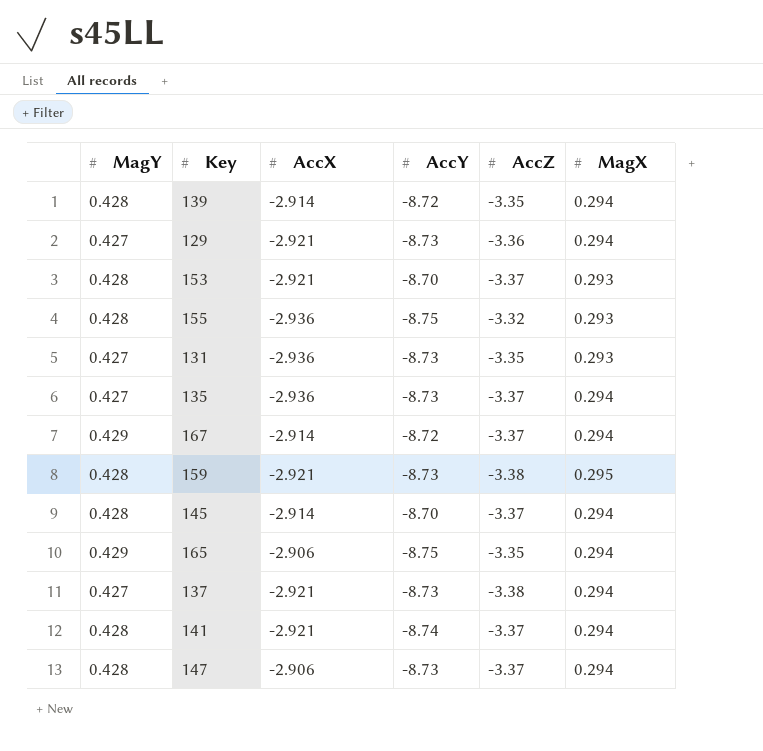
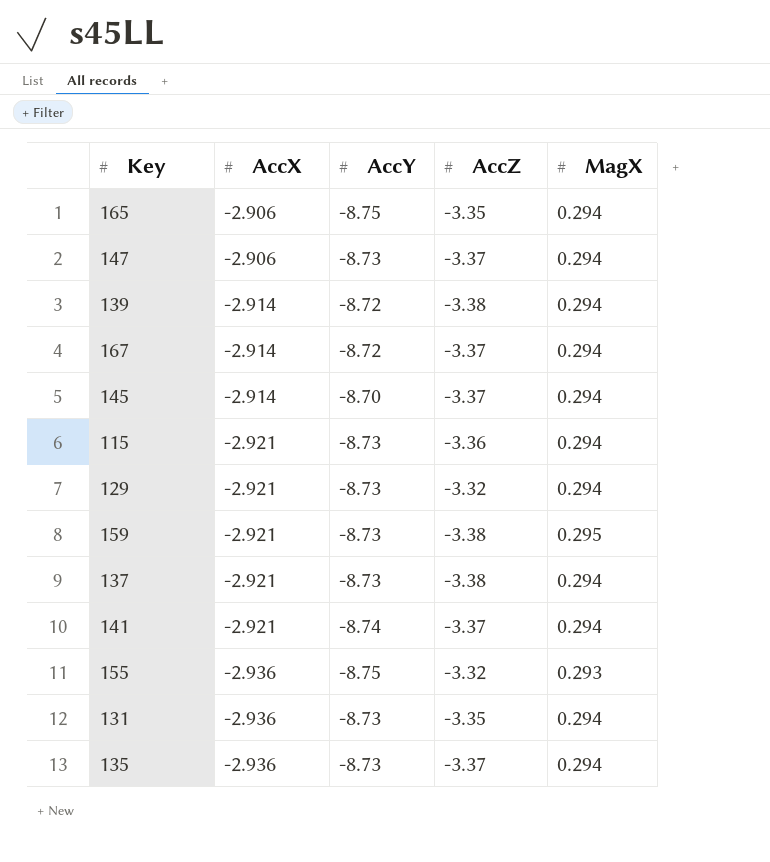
row order: none -> AccX descending
column MagY | position: 1 -> none
row 153: 0.428 | -2.921 | -8.70 | -3.37 | 0.293 -> none
139 | AccZ: -3.35 -> -3.38
row 115: none -> -2.921 | -8.73 | -3.36 | 0.294
129 | AccZ: -3.36 -> -3.32
131 | MagX: 0.293 -> 0.294

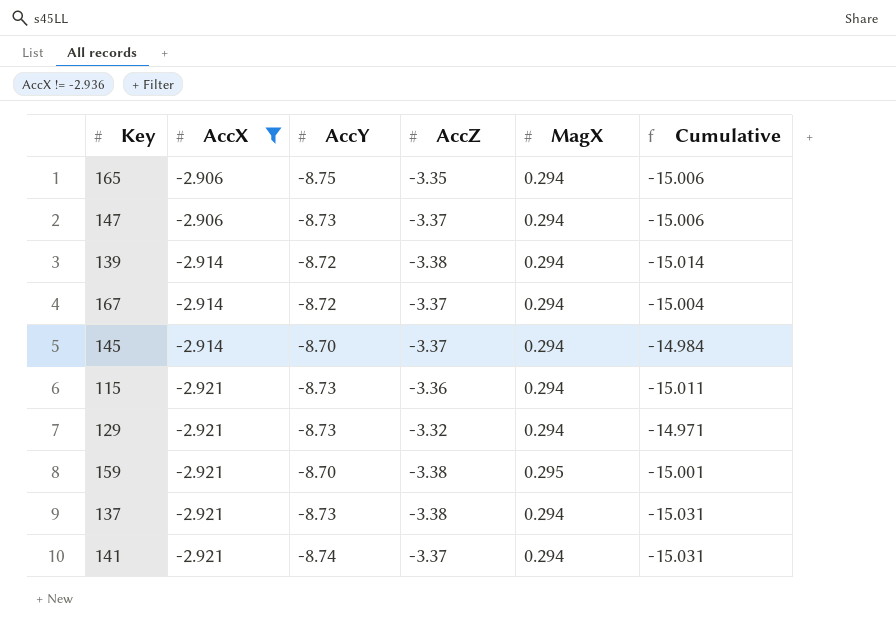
filter: none -> AccX != -2.936
column Cumulative | formula: none -> [AccX] + [AccY] + [AccZ]
159 | AccY: -8.73 -> -8.70

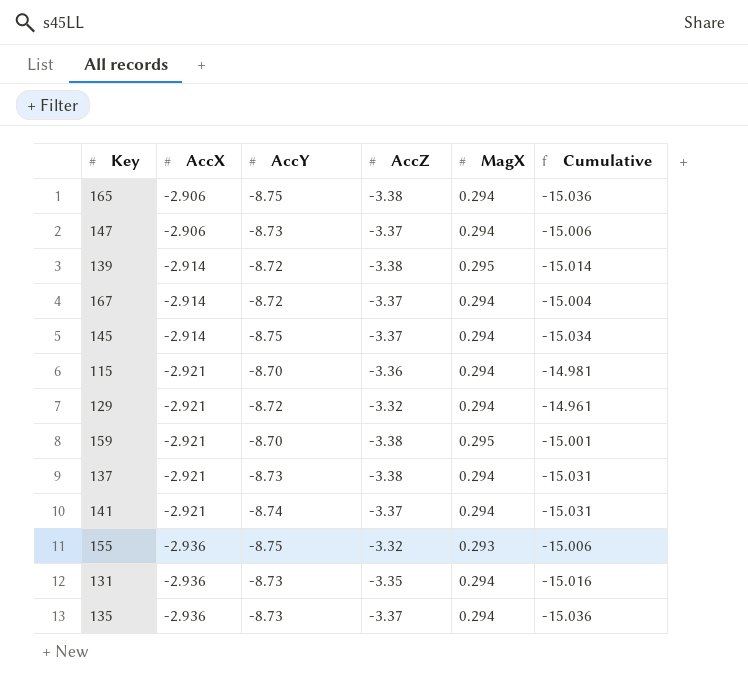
filter: AccX != -2.936 -> none
165 | AccZ: -3.35 -> -3.38
165 | Cumulative: -15.006 -> -15.036
139 | MagX: 0.294 -> 0.295
145 | AccY: -8.70 -> -8.75
145 | Cumulative: -14.984 -> -15.034
115 | AccY: -8.73 -> -8.70
115 | Cumulative: -15.011 -> -14.981
129 | AccY: -8.73 -> -8.72
129 | Cumulative: -14.971 -> -14.961

